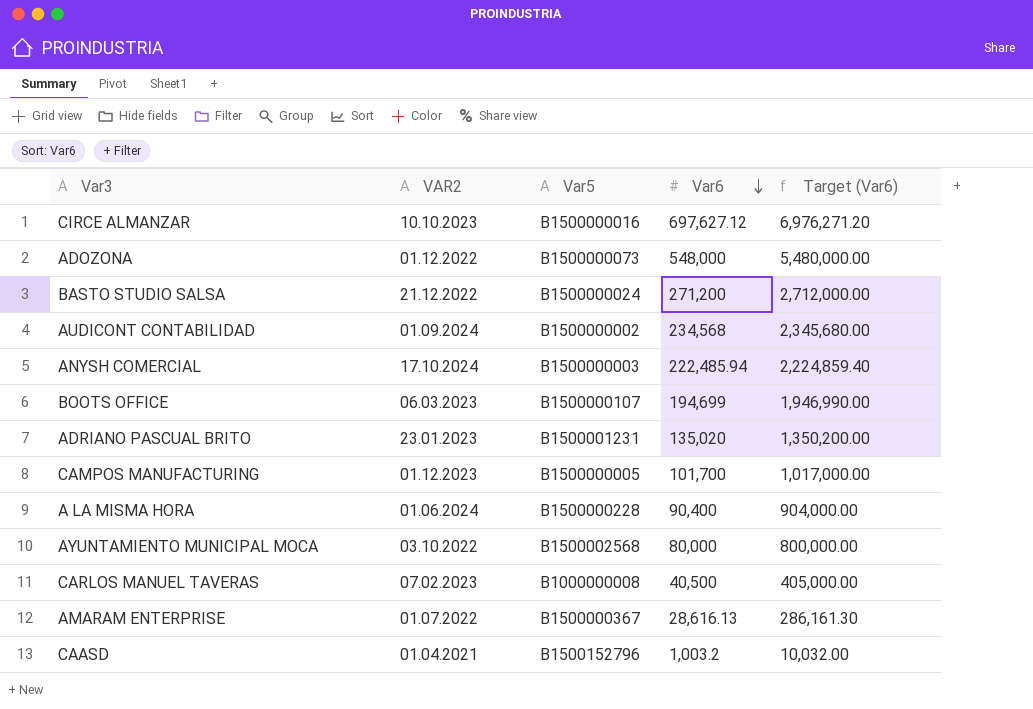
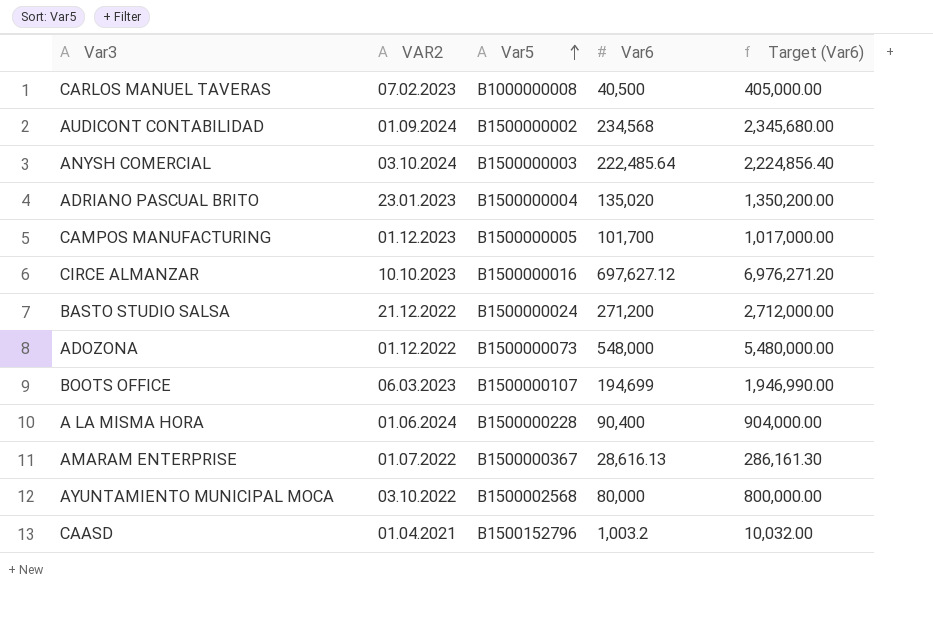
row order: Var6 descending -> Var5 ascending
ANYSH COMERCIAL | VAR2: 17.10.2024 -> 03.10.2024
ANYSH COMERCIAL | Var6: 222,485.94 -> 222,485.64
ANYSH COMERCIAL | Target (Var6): 2,224,859.40 -> 2,224,856.40
ADRIANO PASCUAL BRITO | Var5: B1500001231 -> B1500000004

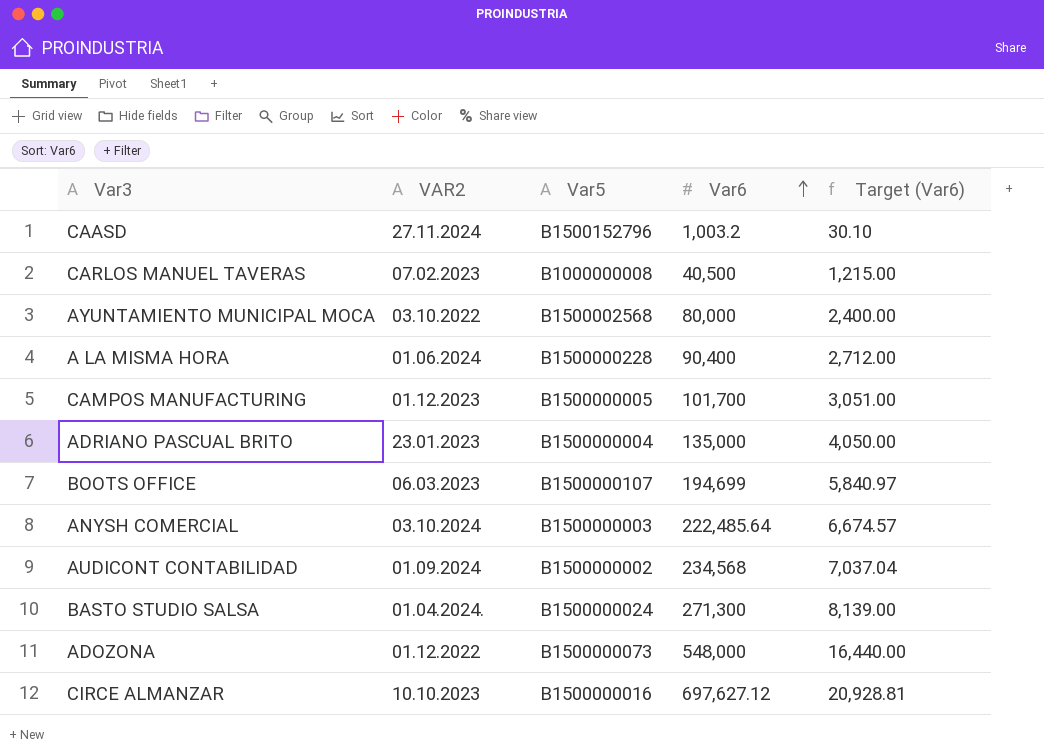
row order: Var5 ascending -> Var6 ascending
column Target (Var6) | formula: [Var6] * 10 -> [Var6] * 0.03
row AMARAM ENTERPRISE: 01.07.2022 | B1500000367 | 28,616.13 | 286,161.30 -> none
CAASD | VAR2: 01.04.2021 -> 27.11.2024
ADRIANO PASCUAL BRITO | Var6: 135,020 -> 135,000
BASTO STUDIO SALSA | VAR2: 21.12.2022 -> 01.04.2024.
BASTO STUDIO SALSA | Var6: 271,200 -> 271,300

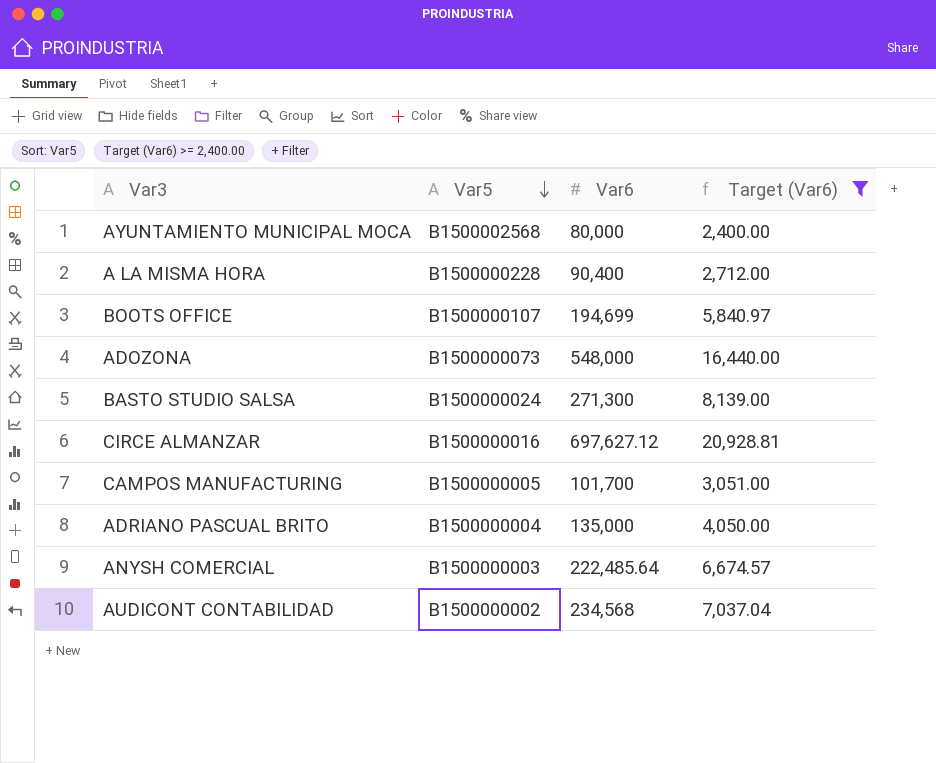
filter: none -> Target (Var6) >= 2,400.00
row order: Var6 ascending -> Var5 descending
column VAR2 | position: 2 -> none

